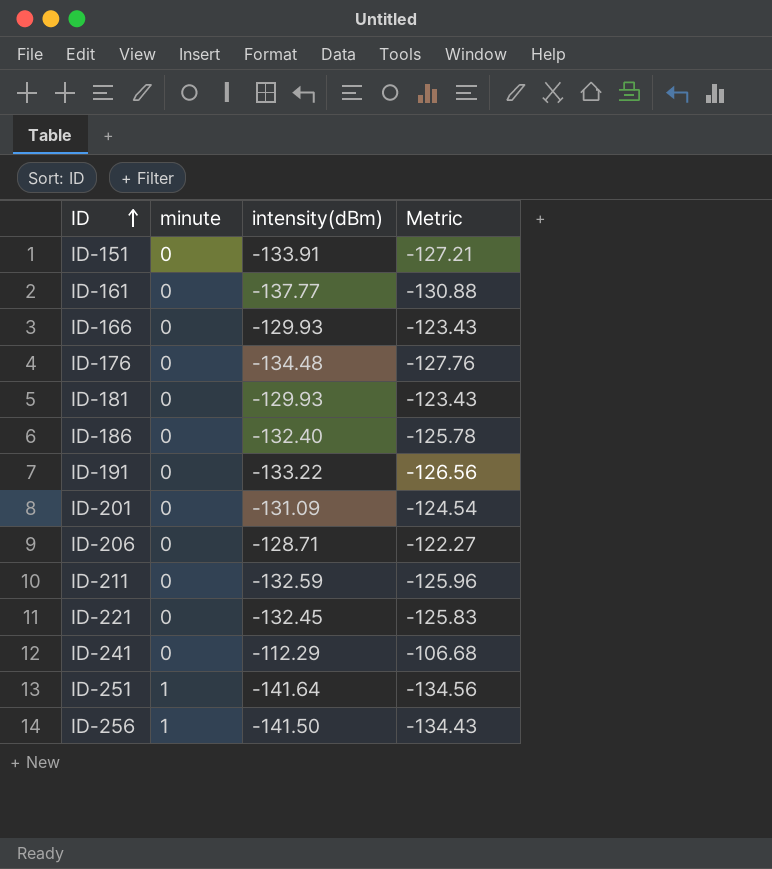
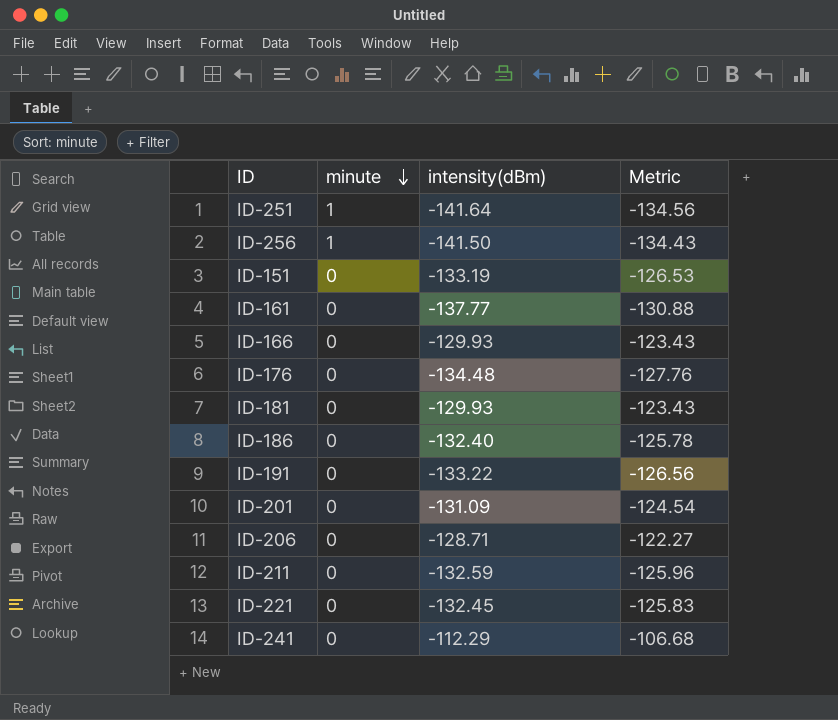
row order: ID ascending -> minute descending
ID-151 | intensity(dBm): -133.91 -> -133.19
ID-151 | Metric: -127.21 -> -126.53

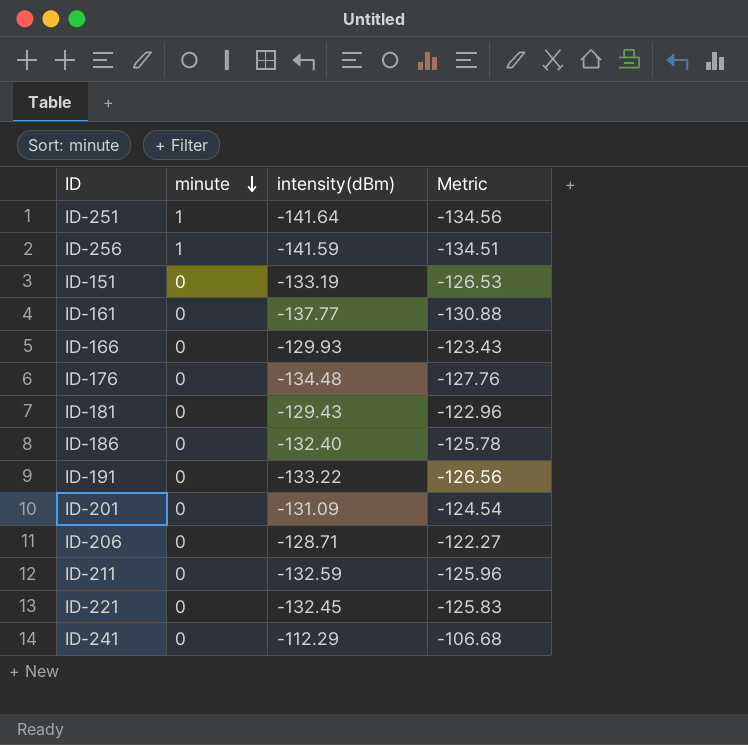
ID-256 | intensity(dBm): -141.50 -> -141.59
ID-256 | Metric: -134.43 -> -134.51
ID-181 | intensity(dBm): -129.93 -> -129.43
ID-181 | Metric: -123.43 -> -122.96

